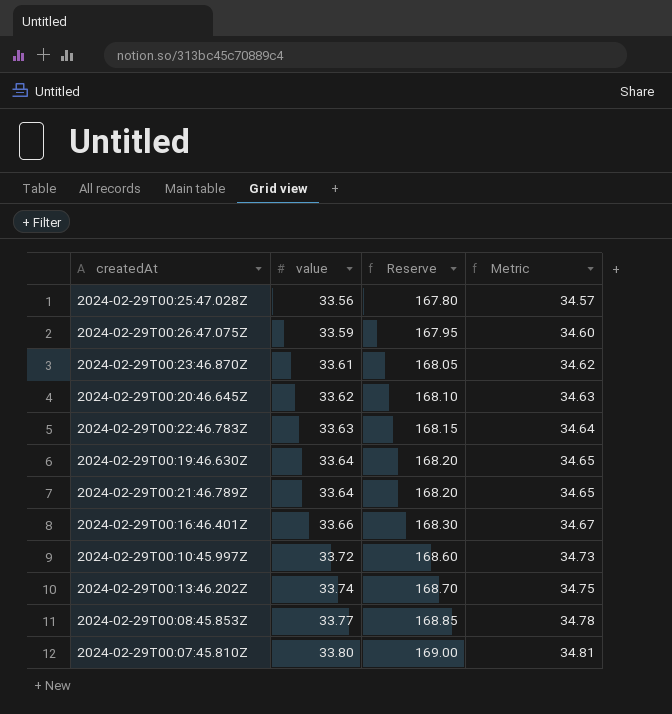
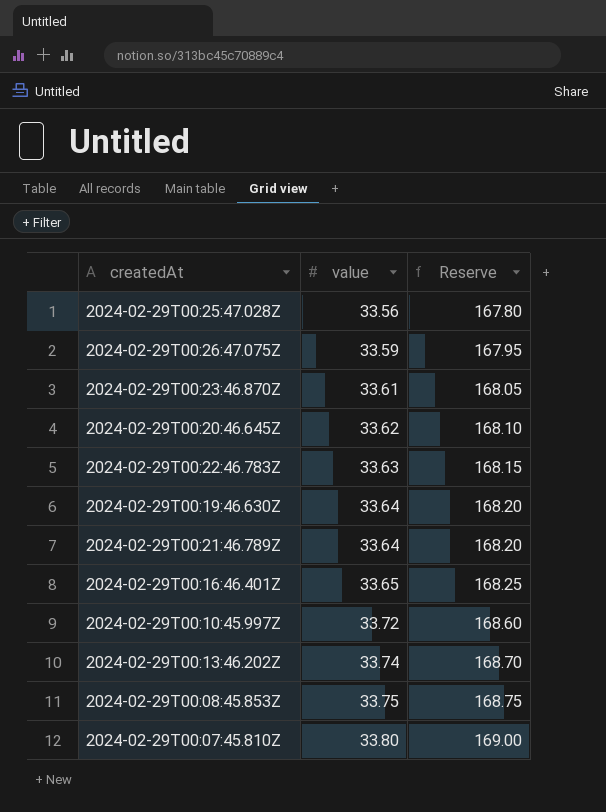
column Metric | formula: [value] * 1.03 -> none
2024-02-29T00:16:46.401Z | value: 33.66 -> 33.65
2024-02-29T00:16:46.401Z | Reserve: 168.30 -> 168.25
2024-02-29T00:08:45.853Z | value: 33.77 -> 33.75
2024-02-29T00:08:45.853Z | Reserve: 168.85 -> 168.75

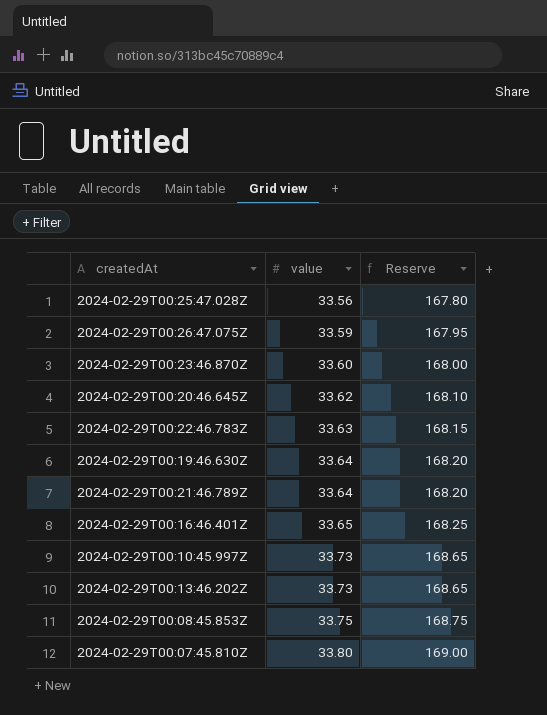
2024-02-29T00:23:46.870Z | value: 33.61 -> 33.60
2024-02-29T00:23:46.870Z | Reserve: 168.05 -> 168.00
2024-02-29T00:10:45.997Z | value: 33.72 -> 33.73
2024-02-29T00:10:45.997Z | Reserve: 168.60 -> 168.65
2024-02-29T00:13:46.202Z | value: 33.74 -> 33.73
2024-02-29T00:13:46.202Z | Reserve: 168.70 -> 168.65

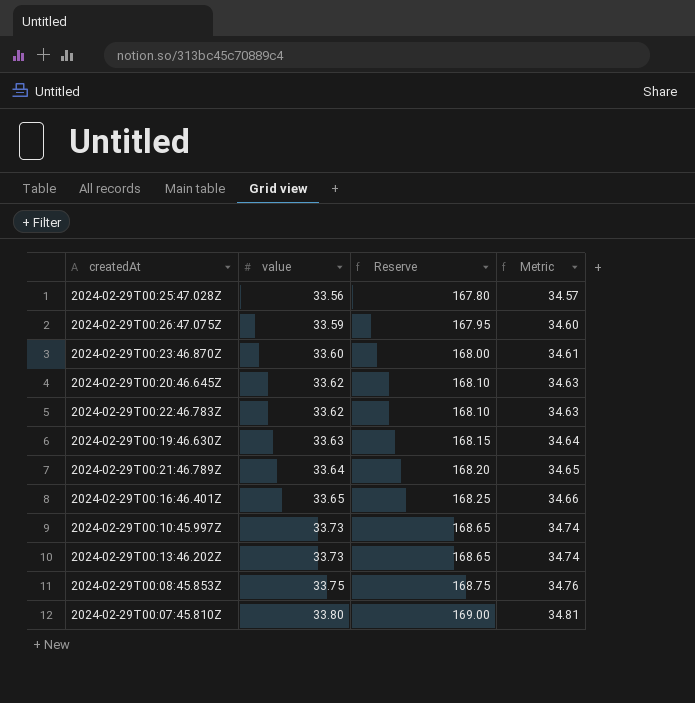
column Metric | formula: none -> [value] * 1.03
2024-02-29T00:22:46.783Z | value: 33.63 -> 33.62
2024-02-29T00:22:46.783Z | Reserve: 168.15 -> 168.10
2024-02-29T00:19:46.630Z | value: 33.64 -> 33.63
2024-02-29T00:19:46.630Z | Reserve: 168.20 -> 168.15

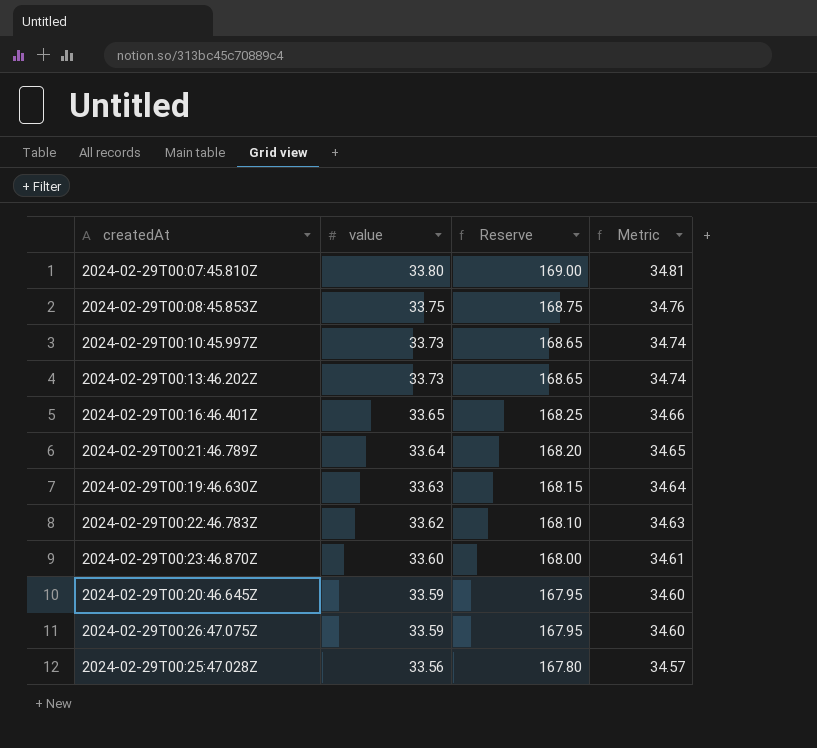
row order: value ascending -> value descending
2024-02-29T00:20:46.645Z | value: 33.62 -> 33.59
2024-02-29T00:20:46.645Z | Reserve: 168.10 -> 167.95
2024-02-29T00:20:46.645Z | Metric: 34.63 -> 34.60

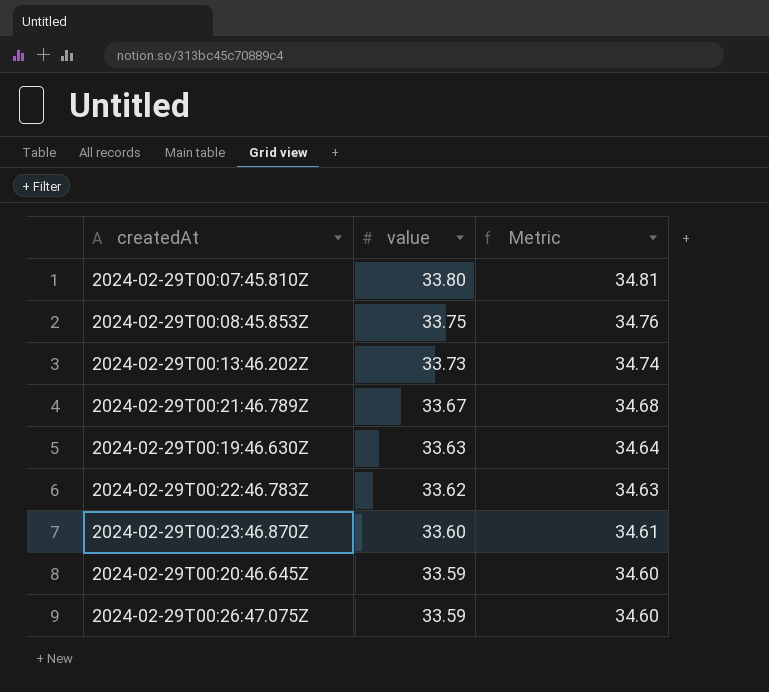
column Reserve | formula: [value] * 5 -> none
row 2024-02-29T00:10:45.997Z: 33.73 | 168.65 | 34.74 -> none
row 2024-02-29T00:16:46.401Z: 33.65 | 168.25 | 34.66 -> none
row 2024-02-29T00:25:47.028Z: 33.56 | 167.80 | 34.57 -> none
2024-02-29T00:21:46.789Z | value: 33.64 -> 33.67
2024-02-29T00:21:46.789Z | Metric: 34.65 -> 34.68

